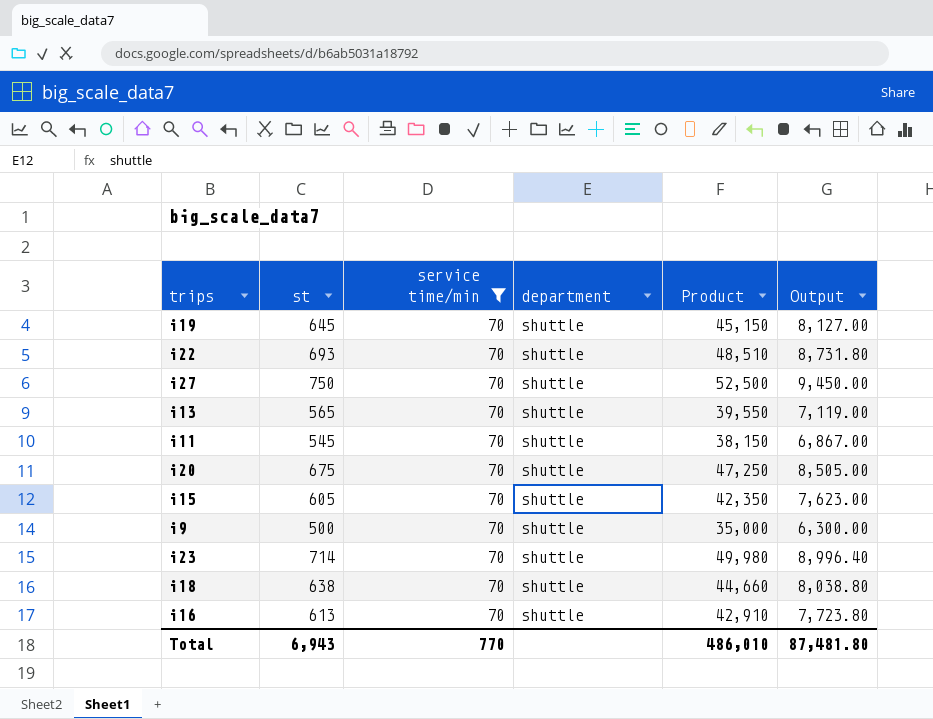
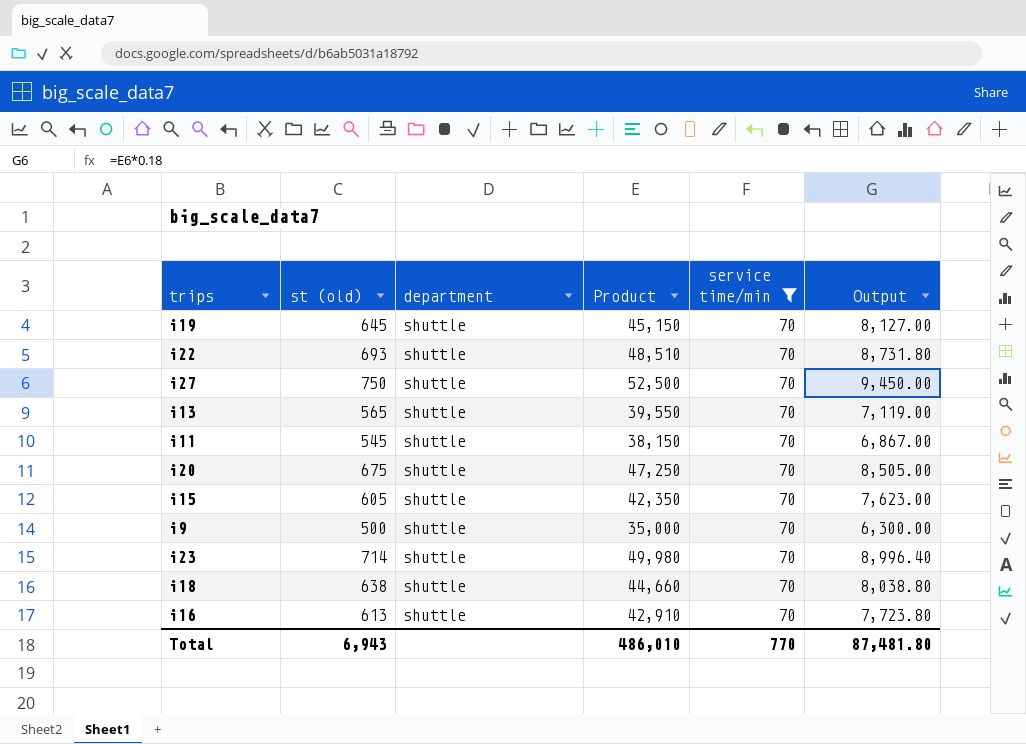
column name: st -> st (old)
column service time/min | position: 3 -> 5

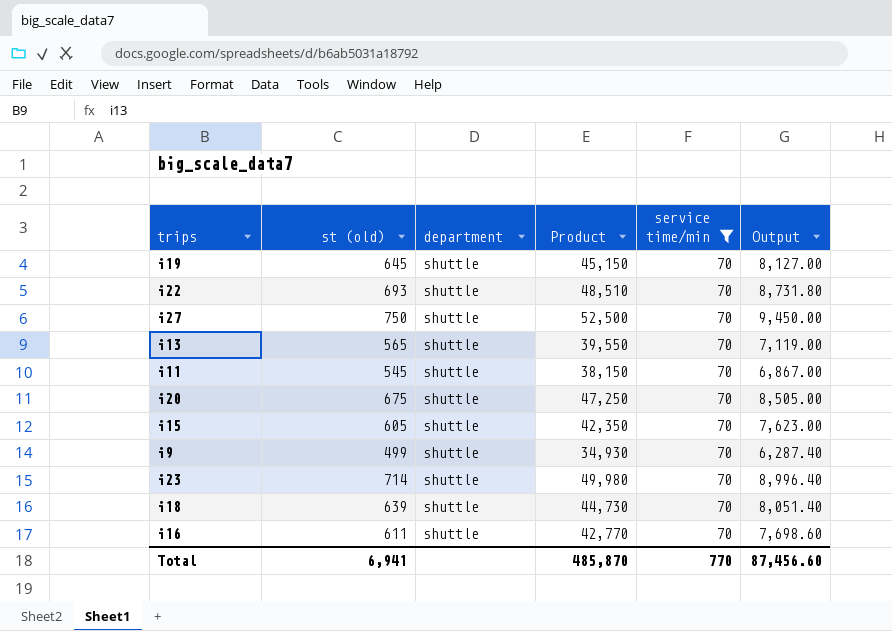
i9 | st (old): 500 -> 499
i9 | Product: 35,000 -> 34,930
i9 | Output: 6,300.00 -> 6,287.40
i18 | st (old): 638 -> 639
i18 | Product: 44,660 -> 44,730
i18 | Output: 8,038.80 -> 8,051.40
i16 | st (old): 613 -> 611
i16 | Product: 42,910 -> 42,770
i16 | Output: 7,723.80 -> 7,698.60
Total | st (old): 6,943 -> 6,941
Total | Product: 486,010 -> 485,870
Total | Output: 87,481.80 -> 87,456.60

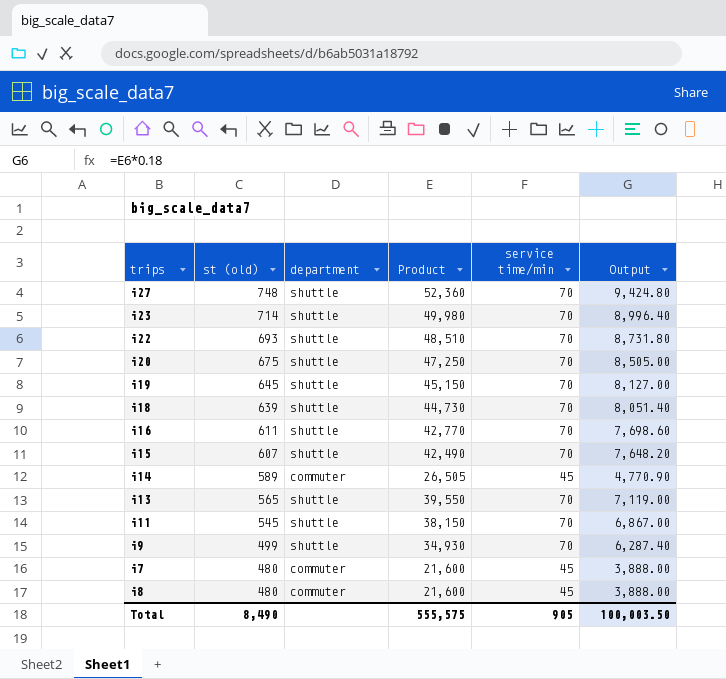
filter: service time/min = 70 -> none
row order: none -> st (old) descending
i27 | st (old): 750 -> 748
i27 | Product: 52,500 -> 52,360
i27 | Output: 9,450.00 -> 9,424.80
i15 | st (old): 605 -> 607
i15 | Product: 42,350 -> 42,490
i15 | Output: 7,623.00 -> 7,648.20
Total | st (old): 6,941 -> 8,490
Total | Product: 485,870 -> 555,575
Total | service time/min: 770 -> 905
Total | Output: 87,456.60 -> 100,003.50

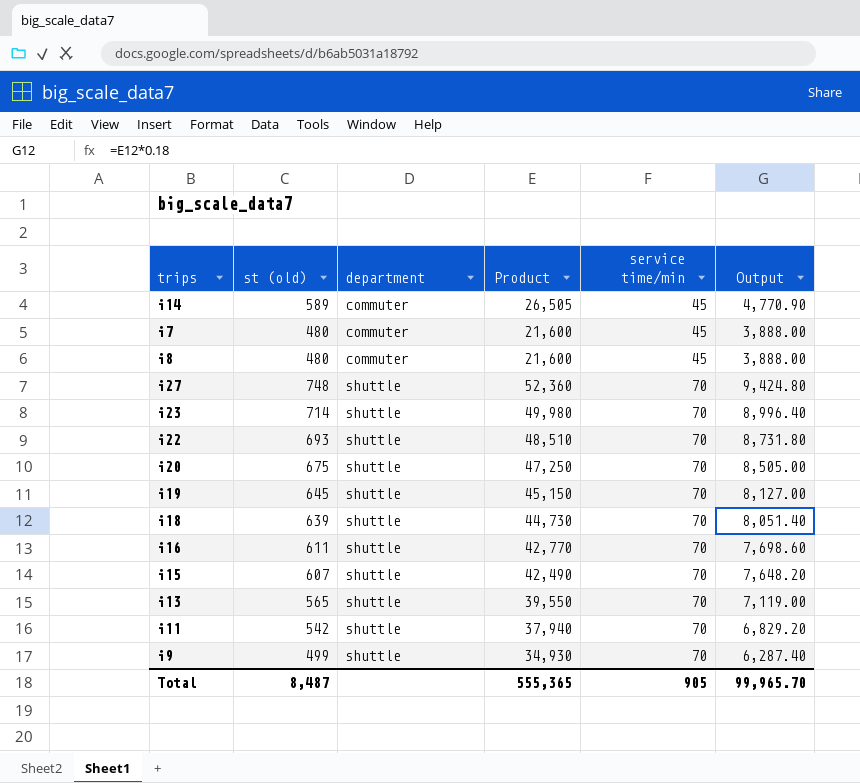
row order: st (old) descending -> department ascending
i11 | st (old): 545 -> 542
i11 | Product: 38,150 -> 37,940
i11 | Output: 6,867.00 -> 6,829.20
Total | st (old): 8,490 -> 8,487
Total | Product: 555,575 -> 555,365
Total | Output: 100,003.50 -> 99,965.70

